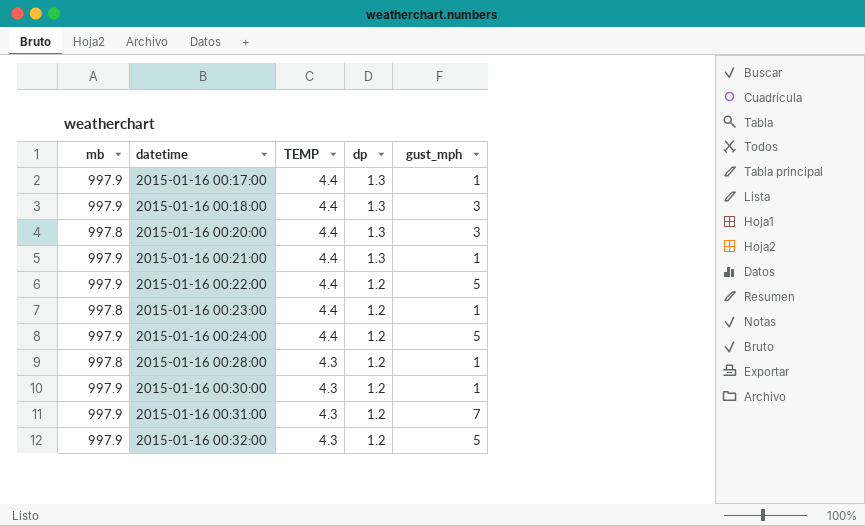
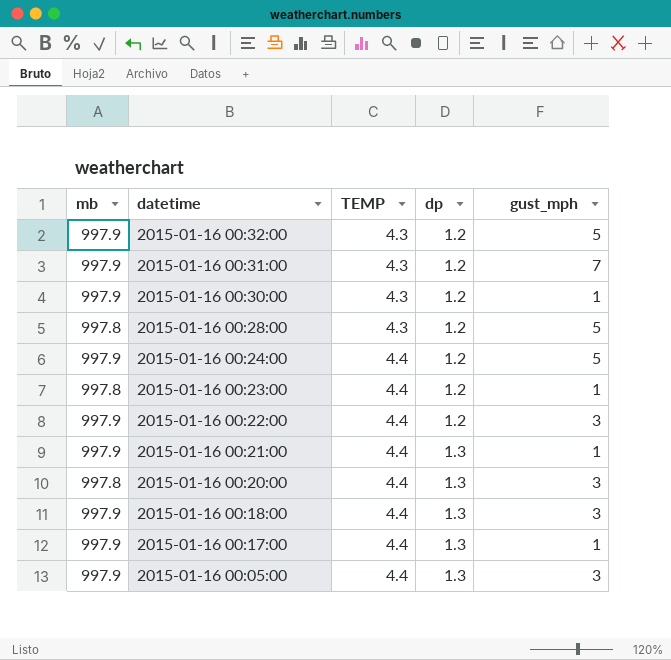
row order: datetime ascending -> datetime descending
2015-01-16 00:28:00 | gust_mph: 1 -> 5
2015-01-16 00:22:00 | gust_mph: 5 -> 3
row 2015-01-16 00:05:00: none -> 997.9 | 4.4 | 1.3 | 3

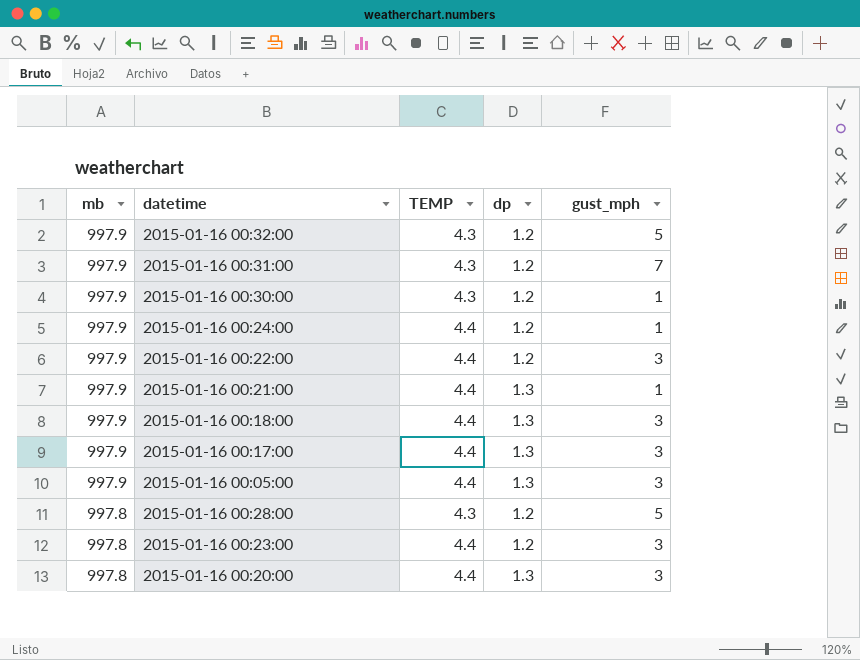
row order: datetime descending -> mb descending
2015-01-16 00:24:00 | gust_mph: 5 -> 1
2015-01-16 00:17:00 | gust_mph: 1 -> 3
2015-01-16 00:23:00 | gust_mph: 1 -> 3

